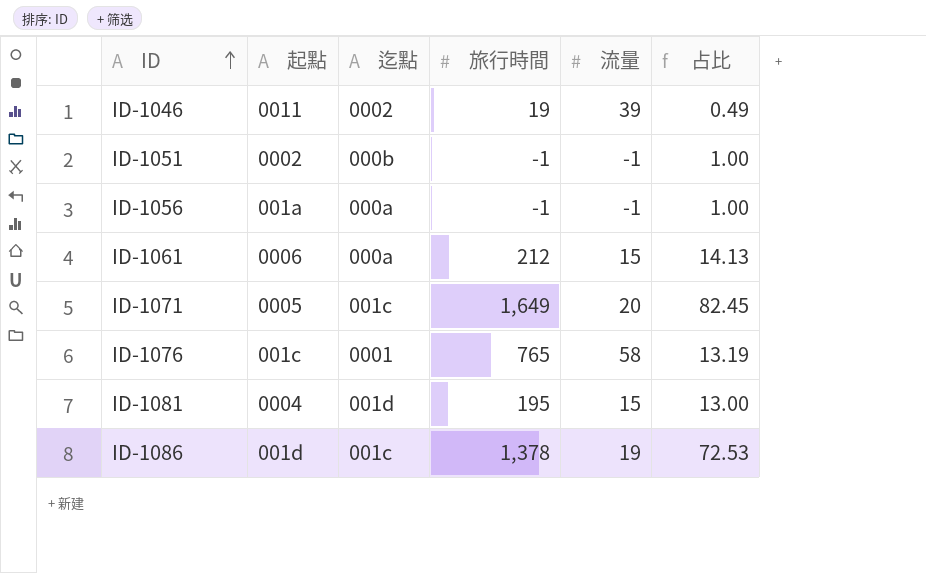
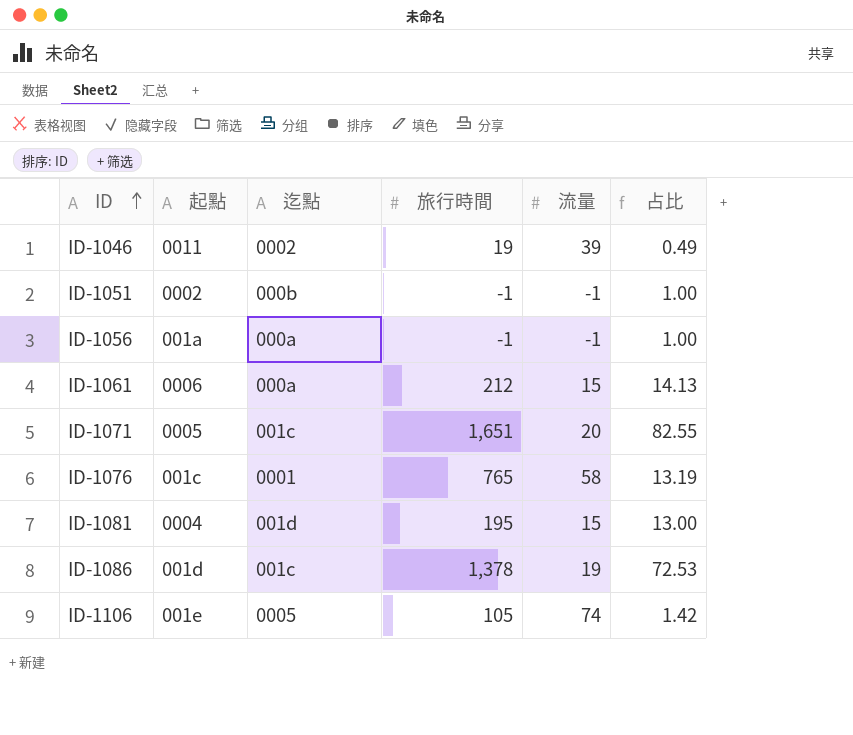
ID-1071 | 旅行時間: 1,649 -> 1,651
ID-1071 | 占比: 82.45 -> 82.55
row ID-1106: none -> 001e | 0005 | 105 | 74 | 1.42

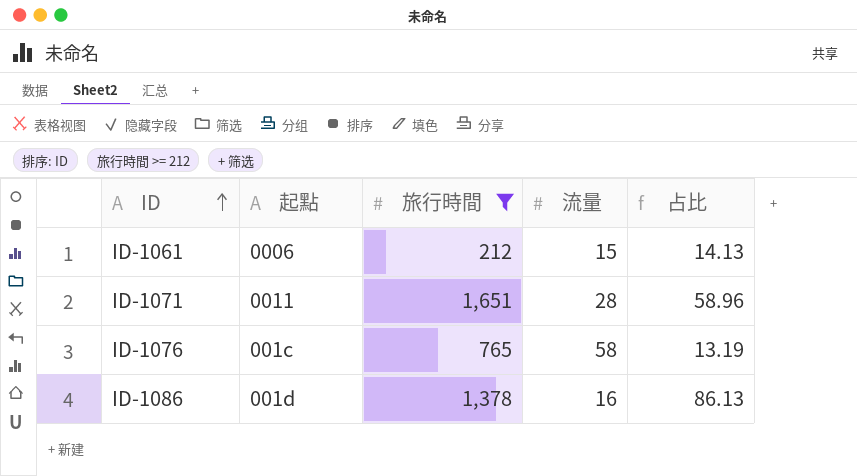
filter: none -> 旅行時間 >= 212
column 迄點 | position: 3 -> none
ID-1071 | 起點: 0005 -> 0011
ID-1071 | 流量: 20 -> 28
ID-1071 | 占比: 82.55 -> 58.96
ID-1086 | 流量: 19 -> 16
ID-1086 | 占比: 72.53 -> 86.13

